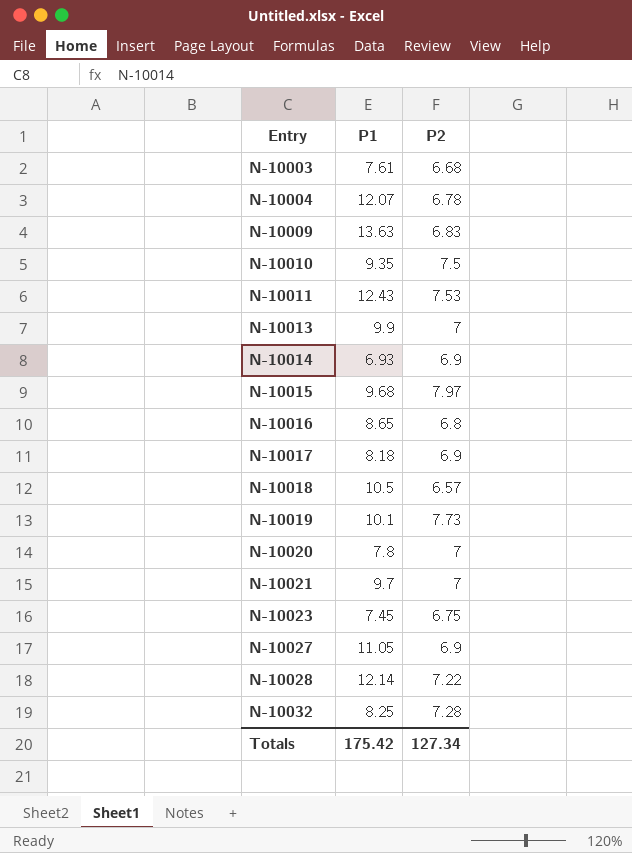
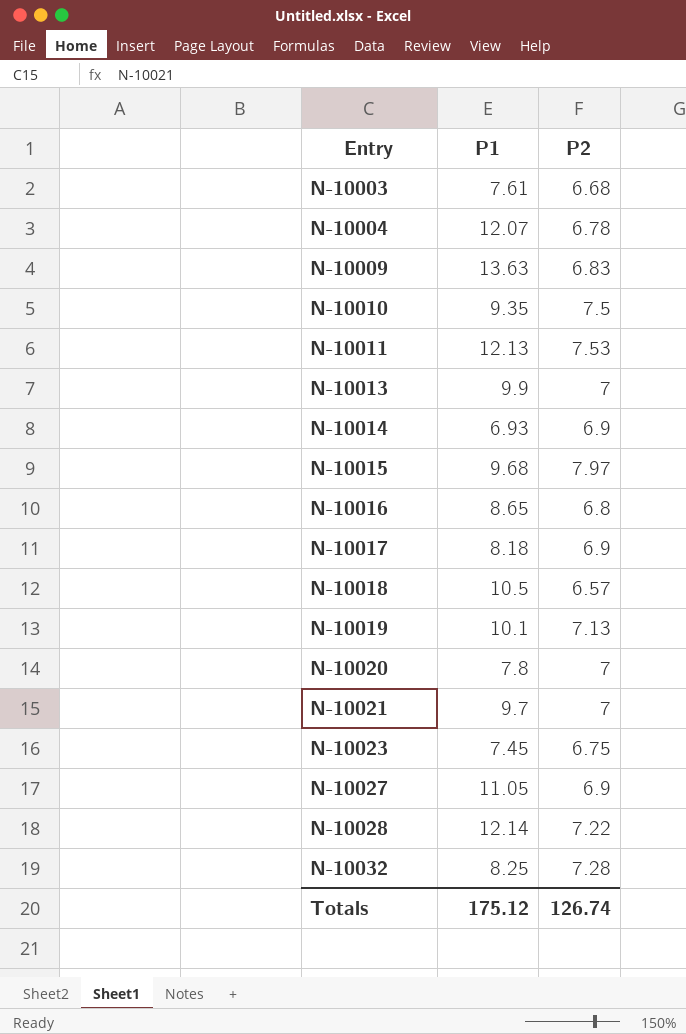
N-10011 | P1: 12.43 -> 12.13
N-10019 | P2: 7.73 -> 7.13
Totals | P1: 175.42 -> 175.12
Totals | P2: 127.34 -> 126.74

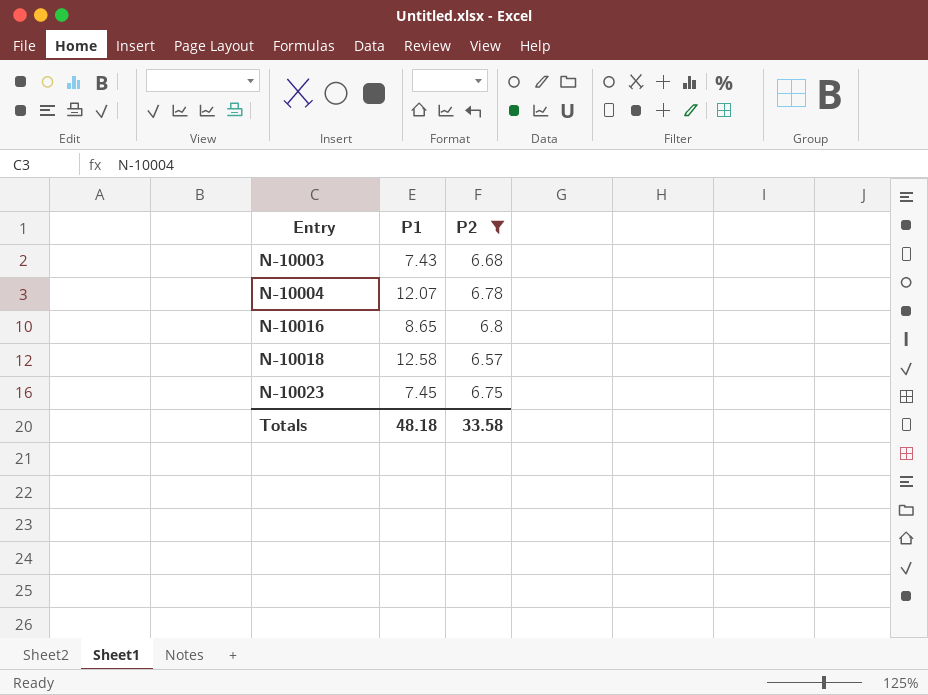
filter: none -> P2 <= 6.8
N-10003 | P1: 7.61 -> 7.43
N-10018 | P1: 10.5 -> 12.58
Totals | P1: 175.12 -> 48.18
Totals | P2: 126.74 -> 33.58

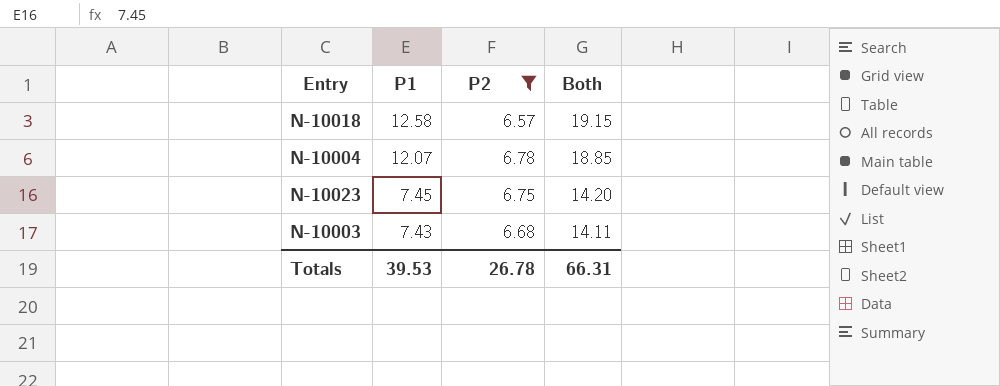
row order: Entry ascending -> P1 descending
column Both | formula: none -> [P1] + [P2]
row N-10016: 8.65 | 6.8 -> none
Totals | P1: 48.18 -> 39.53
Totals | P2: 33.58 -> 26.78

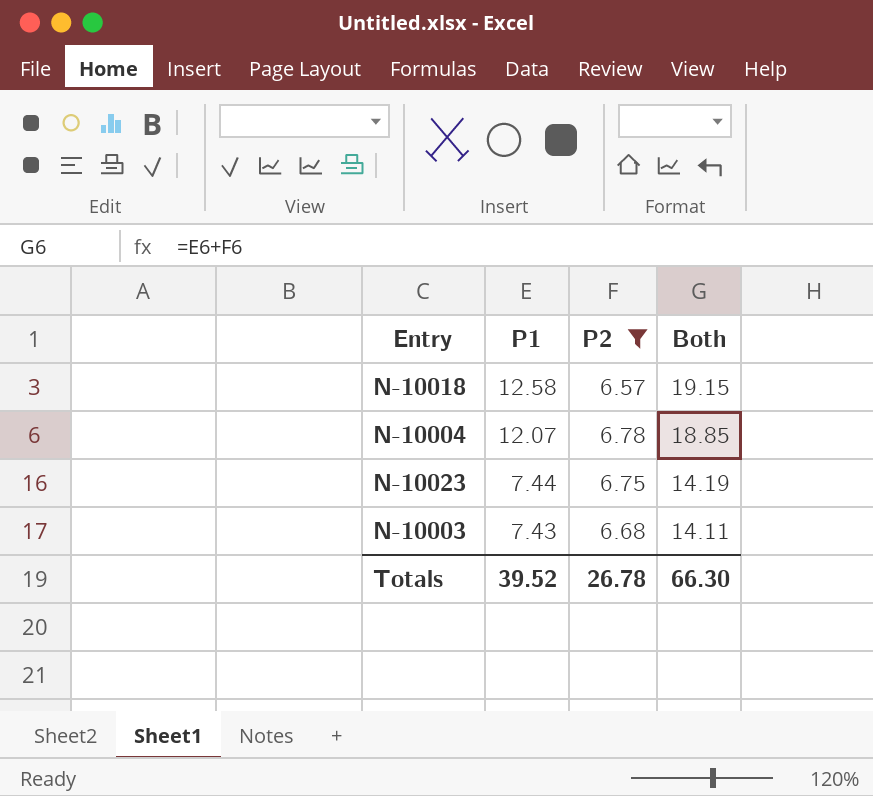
N-10023 | P1: 7.45 -> 7.44
N-10023 | Both: 14.20 -> 14.19
Totals | P1: 39.53 -> 39.52
Totals | Both: 66.31 -> 66.30

